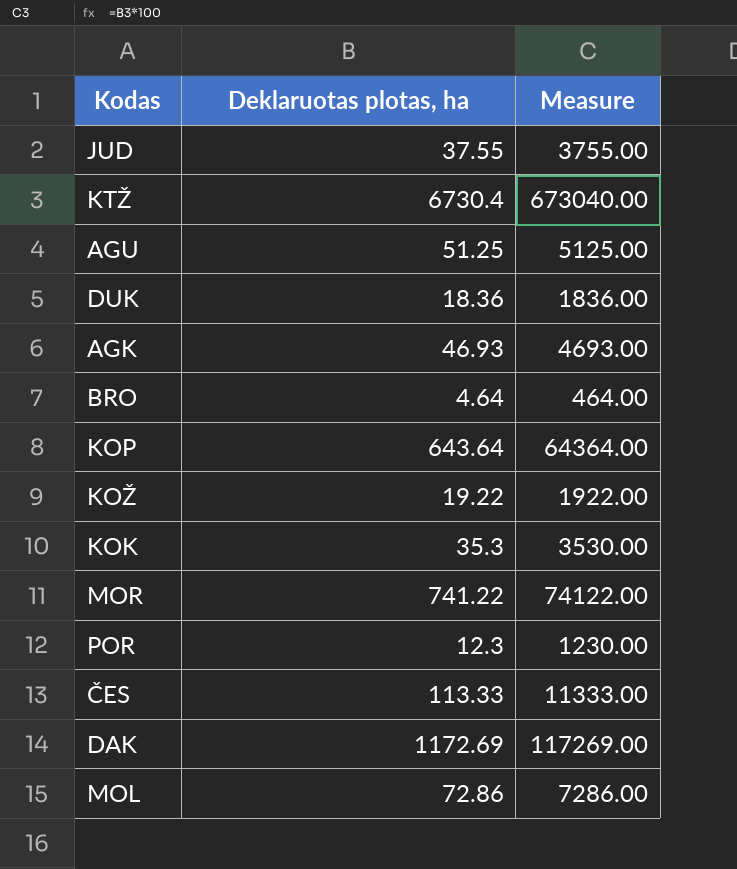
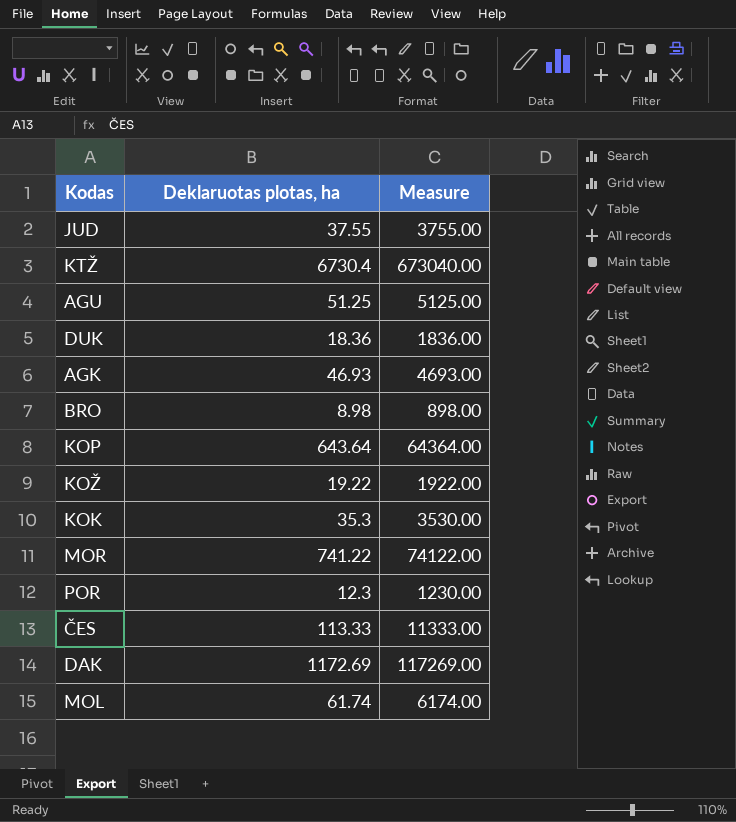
BRO | Deklaruotas plotas, ha: 4.64 -> 8.98
BRO | Measure: 464.00 -> 898.00
MOL | Deklaruotas plotas, ha: 72.86 -> 61.74
MOL | Measure: 7286.00 -> 6174.00

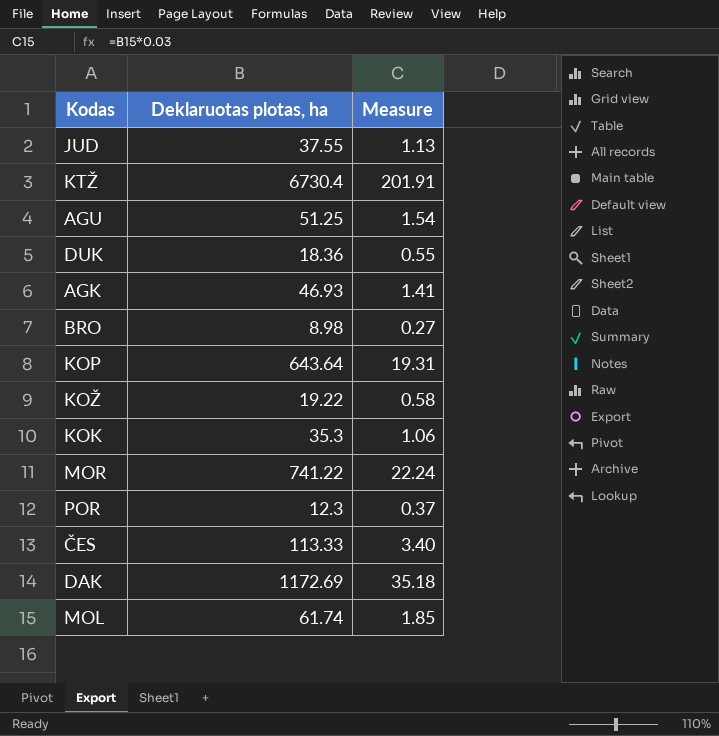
column Measure | formula: [Deklaruotas plotas, ha] * 100 -> [Deklaruotas plotas, ha] * 0.03

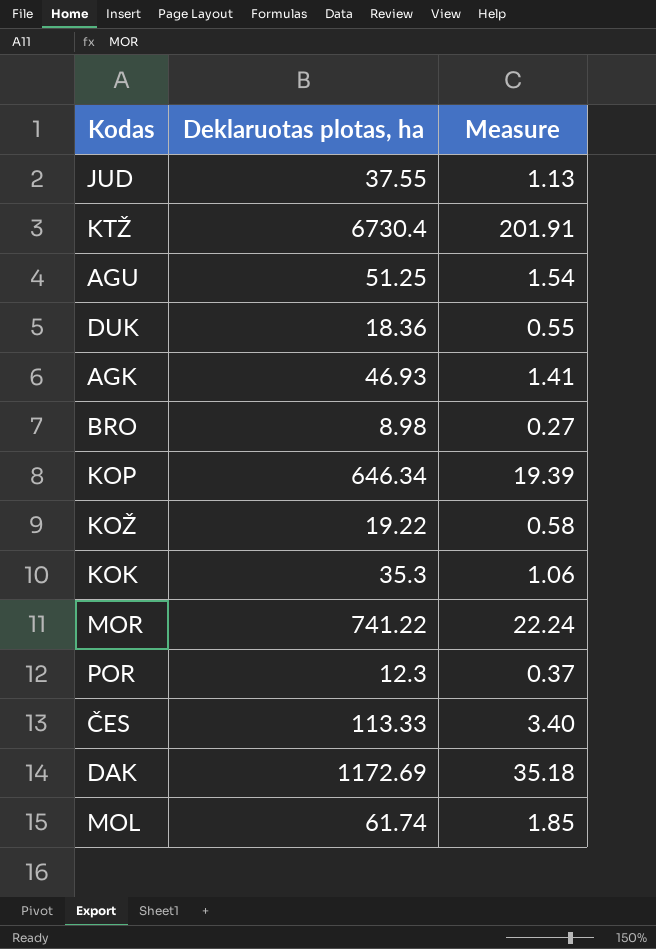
KOP | Deklaruotas plotas, ha: 643.64 -> 646.34
KOP | Measure: 19.31 -> 19.39

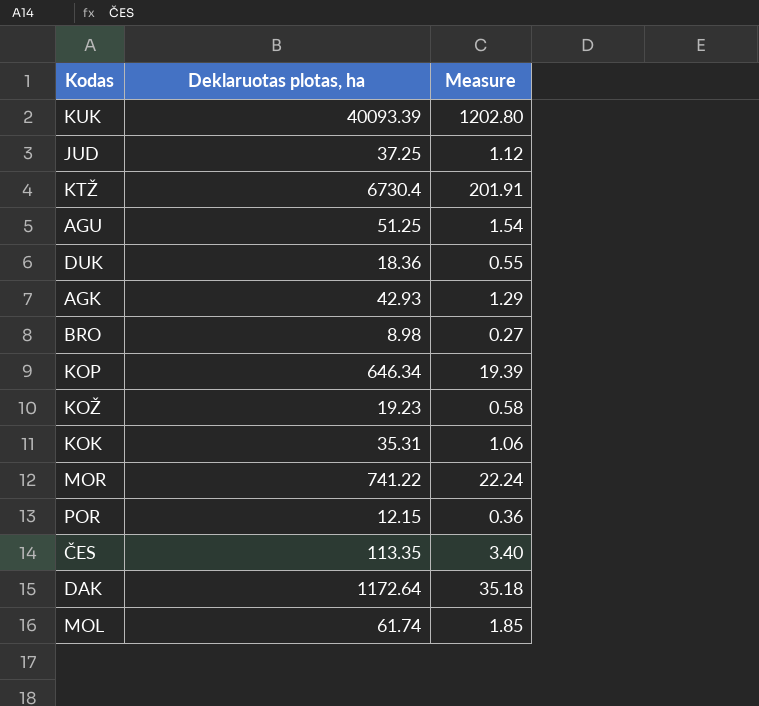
row KUK: none -> 40093.39 | 1202.80
JUD | Deklaruotas plotas, ha: 37.55 -> 37.25
JUD | Measure: 1.13 -> 1.12
AGK | Deklaruotas plotas, ha: 46.93 -> 42.93
AGK | Measure: 1.41 -> 1.29
KOŽ | Deklaruotas plotas, ha: 19.22 -> 19.23
KOK | Deklaruotas plotas, ha: 35.3 -> 35.31
POR | Deklaruotas plotas, ha: 12.3 -> 12.15
POR | Measure: 0.37 -> 0.36
ČES | Deklaruotas plotas, ha: 113.33 -> 113.35
DAK | Deklaruotas plotas, ha: 1172.69 -> 1172.64

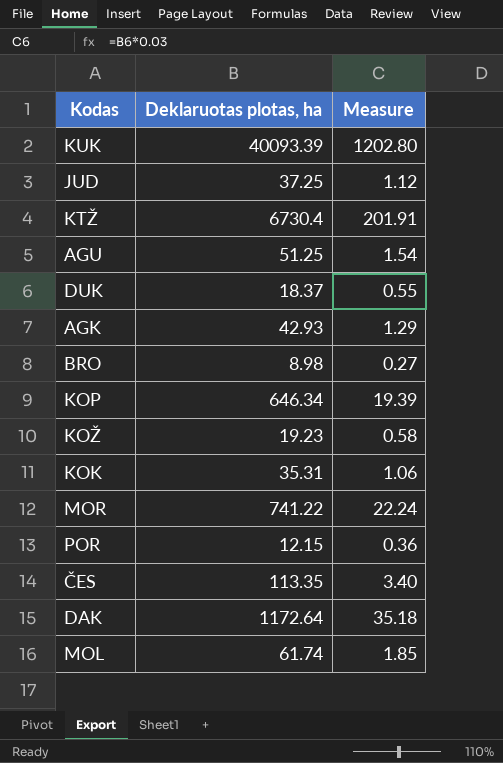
DUK | Deklaruotas plotas, ha: 18.36 -> 18.37

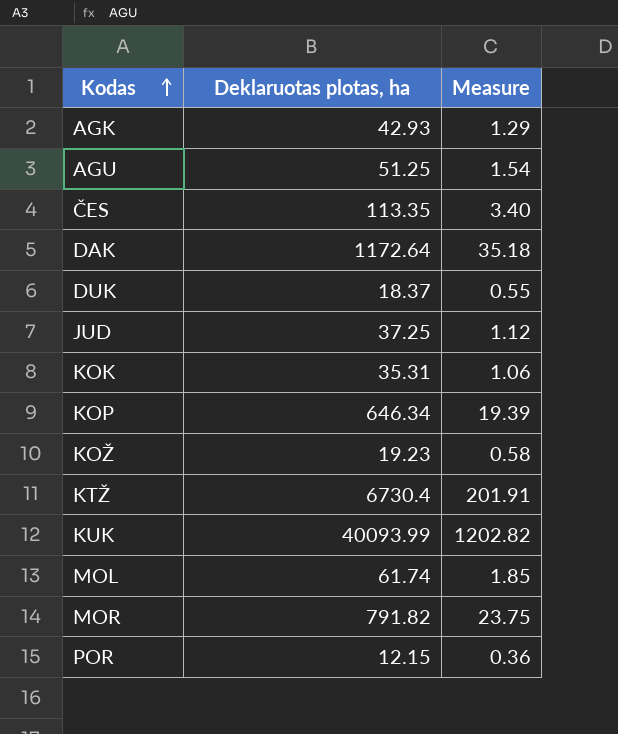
row order: none -> Kodas ascending
row BRO: 8.98 | 0.27 -> none
KUK | Deklaruotas plotas, ha: 40093.39 -> 40093.99
KUK | Measure: 1202.80 -> 1202.82
MOR | Deklaruotas plotas, ha: 741.22 -> 791.82
MOR | Measure: 22.24 -> 23.75

